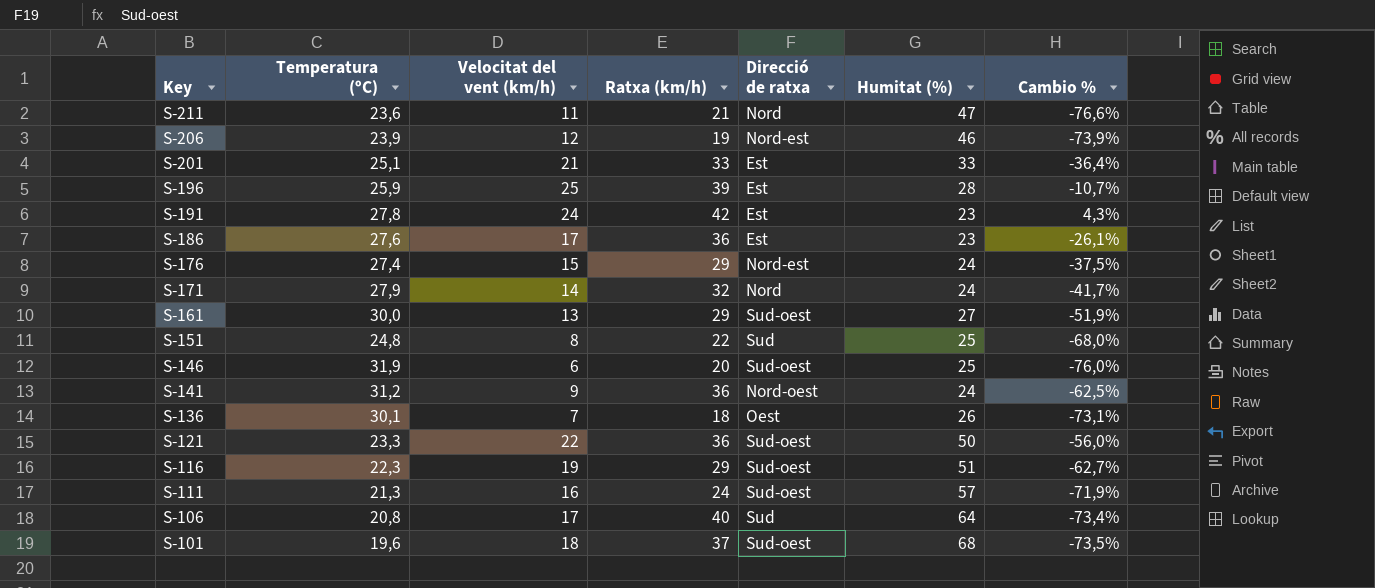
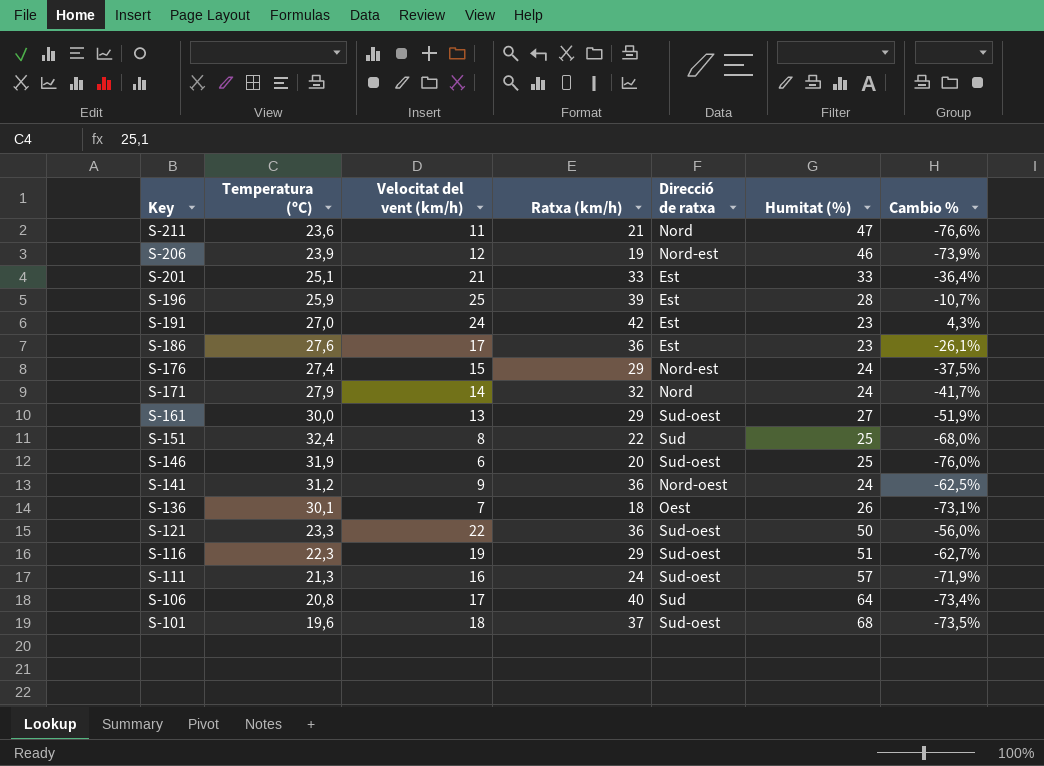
S-191 | Temperatura (ºC): 27,8 -> 27,0
S-151 | Temperatura (ºC): 24,8 -> 32,4

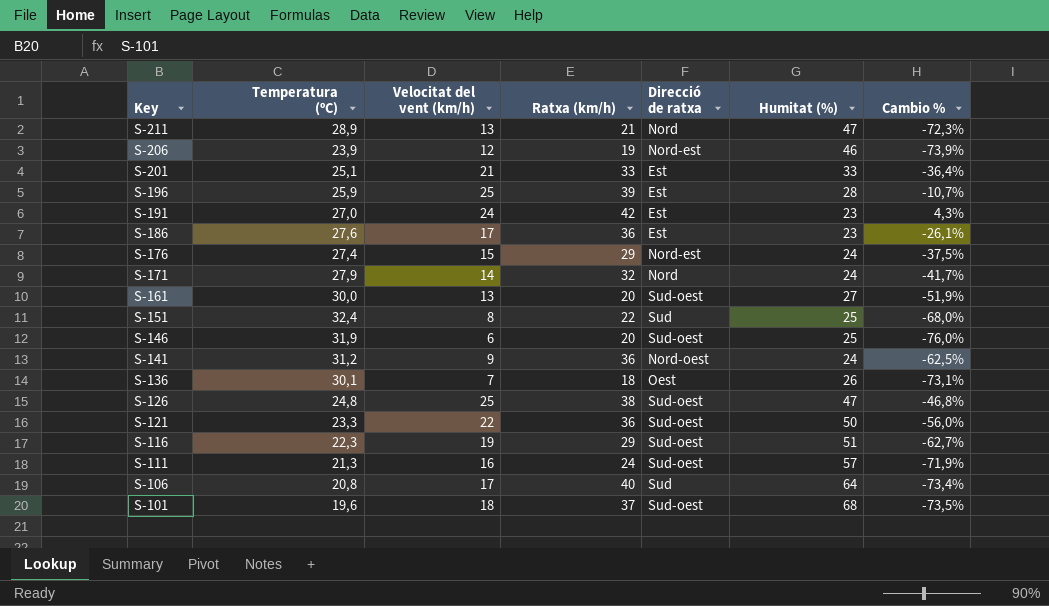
S-211 | Temperatura (ºC): 23,6 -> 28,9
S-211 | Velocitat del vent (km/h): 11 -> 13
S-211 | Cambio %: -76,6% -> -72,3%
S-161 | Ratxa (km/h): 29 -> 20
row S-126: none -> 24,8 | 25 | 38 | Sud-oest | 47 | -46,8%

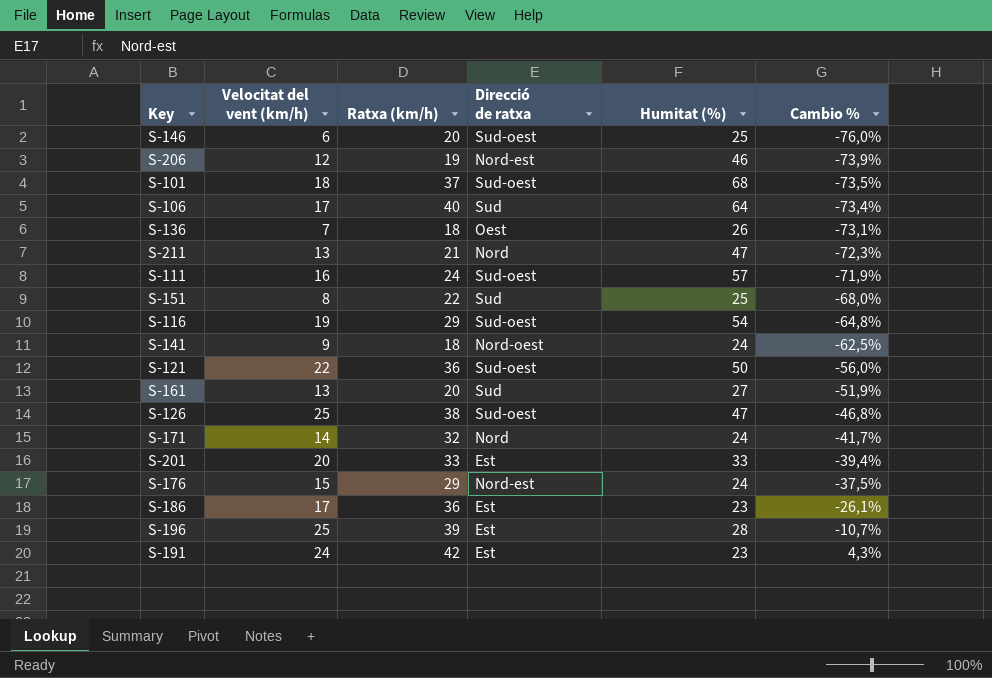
row order: Key descending -> Cambio % ascending
column Temperatura (ºC) | position: 2 -> none
S-116 | Humitat (%): 51 -> 54
S-116 | Cambio %: -62,7% -> -64,8%
S-141 | Ratxa (km/h): 36 -> 18
S-161 | Direcció de ratxa: Sud-oest -> Sud
S-201 | Velocitat del vent (km/h): 21 -> 20
S-201 | Cambio %: -36,4% -> -39,4%

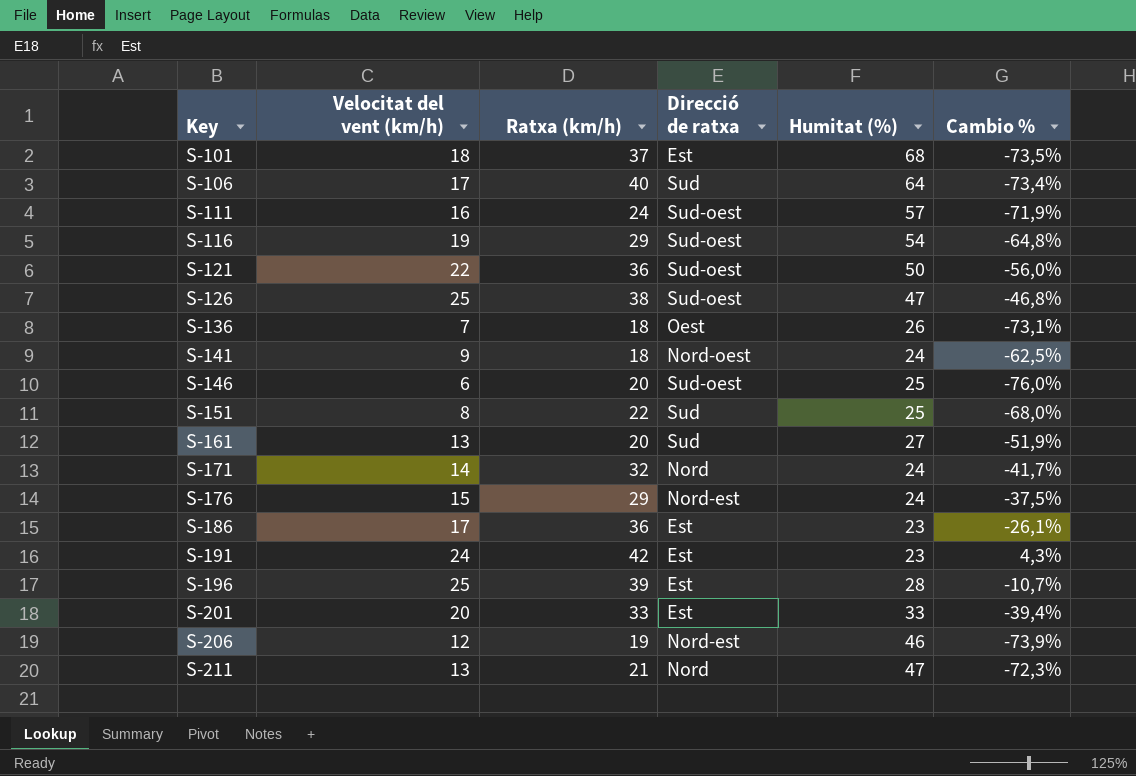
row order: Cambio % ascending -> Key ascending
S-101 | Direcció de ratxa: Sud-oest -> Est

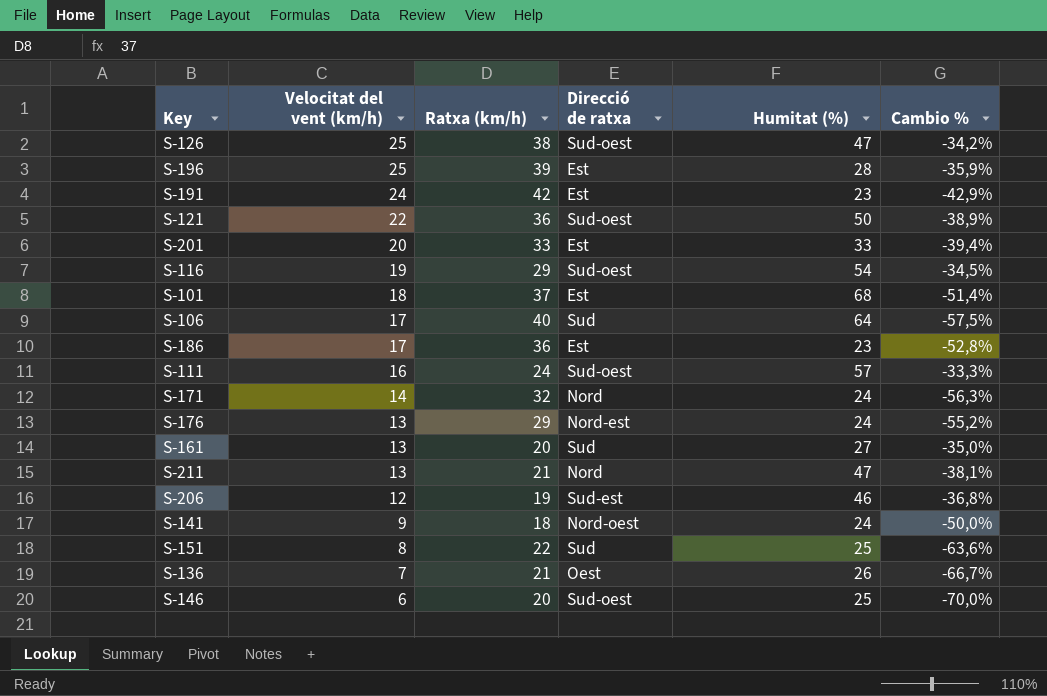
row order: Key ascending -> Velocitat del vent (km/h) descending
column Cambio % | formula: ([Velocitat del vent (km/h)] - [Humitat (%)]) / [Humitat (%)] -> ([Velocitat del vent (km/h)] - [Ratxa (km/h)]) / [Ratxa (km/h)]
S-176 | Velocitat del vent (km/h): 15 -> 13
S-206 | Direcció de ratxa: Nord-est -> Sud-est
S-136 | Ratxa (km/h): 18 -> 21

